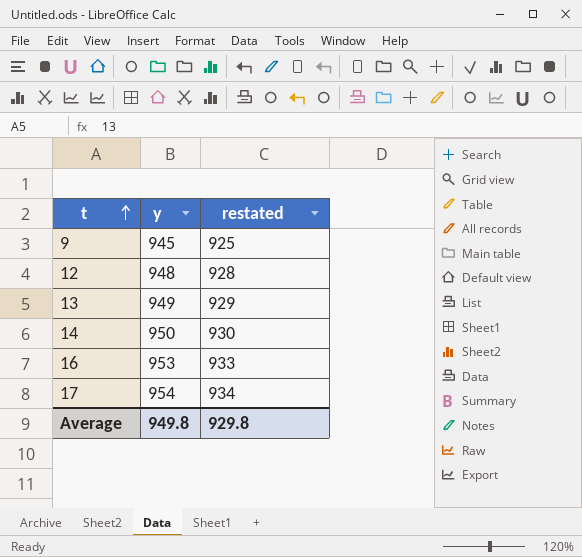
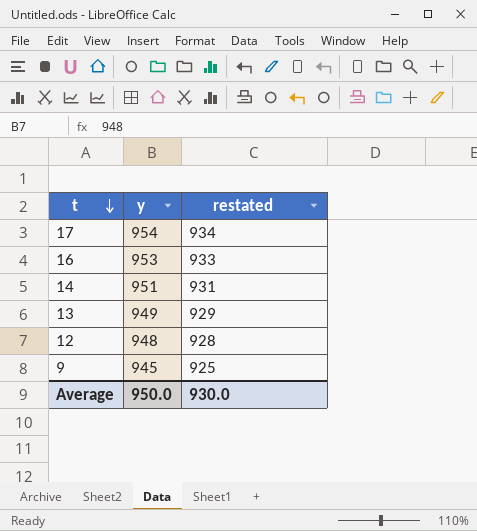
row order: t ascending -> t descending
14 | y: 950 -> 951
14 | restated: 930 -> 931
Average | y: 949.8 -> 950.0
Average | restated: 929.8 -> 930.0

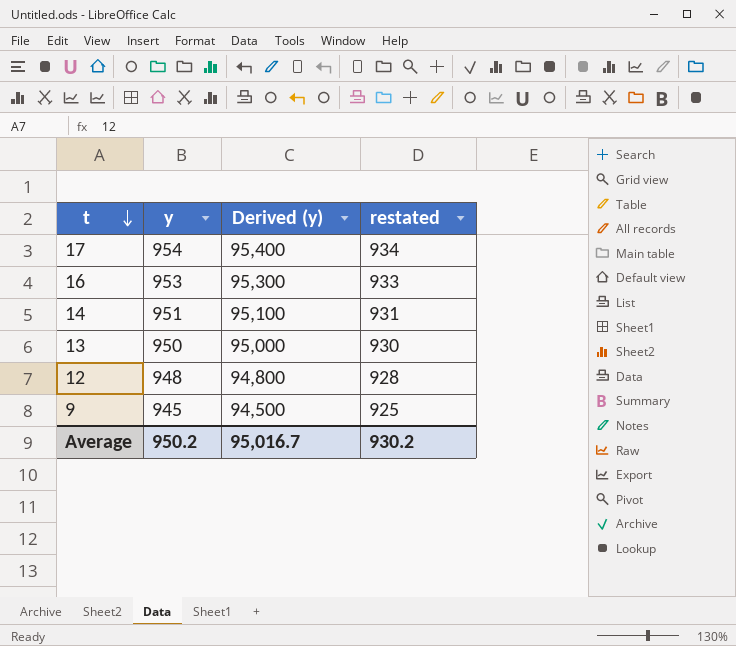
column Derived (y) | formula: none -> [y] * 100
13 | y: 949 -> 950
13 | restated: 929 -> 930
Average | y: 950.0 -> 950.2
Average | restated: 930.0 -> 930.2

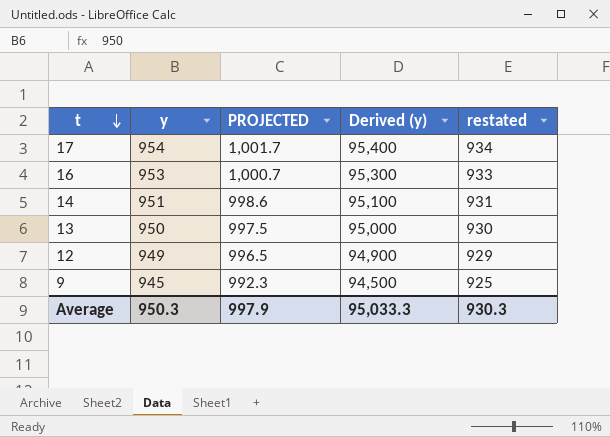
column PROJECTED | formula: none -> [y] * 1.05
12 | y: 948 -> 949
12 | Derived (y): 94,800 -> 94,900
12 | restated: 928 -> 929
Average | y: 950.2 -> 950.3
Average | Derived (y): 95,016.7 -> 95,033.3
Average | restated: 930.2 -> 930.3

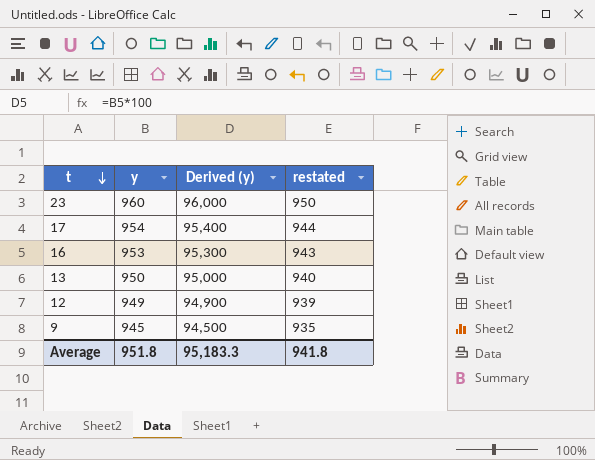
column PROJECTED | formula: [y] * 1.05 -> none
column restated | formula: [y] - 20 -> [y] - 10
row 14: 951 | 998.6 | 95,100 | 931 -> none
row 23: none -> 960 | 96,000 | 950
Average | y: 950.3 -> 951.8
Average | Derived (y): 95,033.3 -> 95,183.3
Average | restated: 930.3 -> 941.8

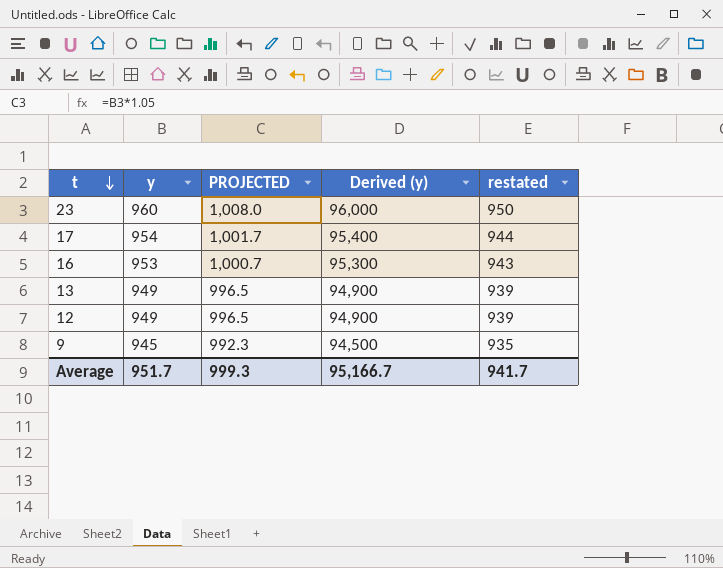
column PROJECTED | formula: none -> [y] * 1.05
13 | y: 950 -> 949
13 | Derived (y): 95,000 -> 94,900
13 | restated: 940 -> 939
Average | y: 951.8 -> 951.7
Average | Derived (y): 95,183.3 -> 95,166.7
Average | restated: 941.8 -> 941.7

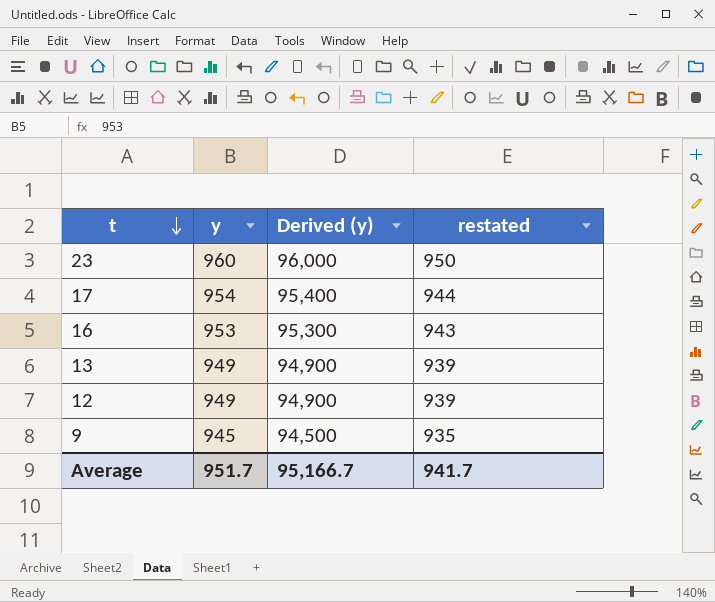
column PROJECTED | formula: [y] * 1.05 -> none

